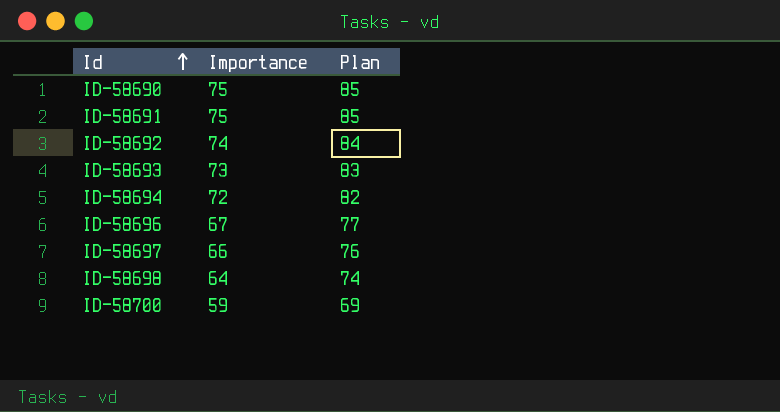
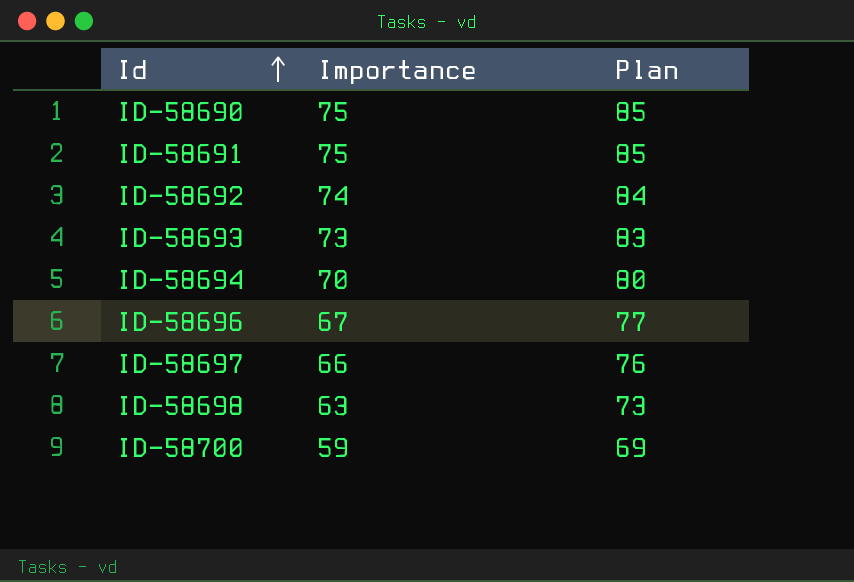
ID-58694 | Importance: 72 -> 70
ID-58694 | Plan: 82 -> 80
ID-58698 | Importance: 64 -> 63
ID-58698 | Plan: 74 -> 73

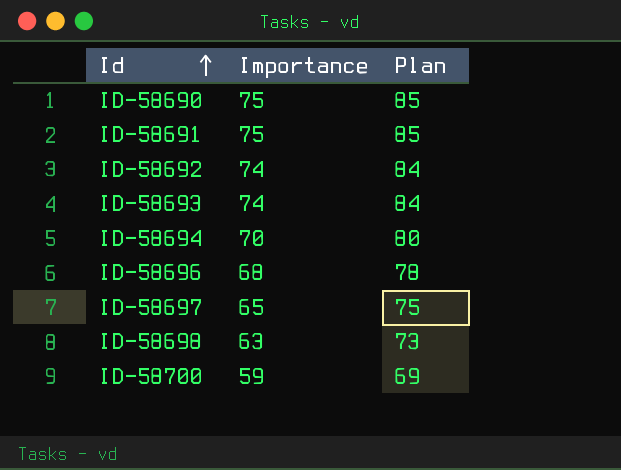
ID-58693 | Importance: 73 -> 74
ID-58693 | Plan: 83 -> 84
ID-58696 | Importance: 67 -> 68
ID-58696 | Plan: 77 -> 78
ID-58697 | Importance: 66 -> 65
ID-58697 | Plan: 76 -> 75

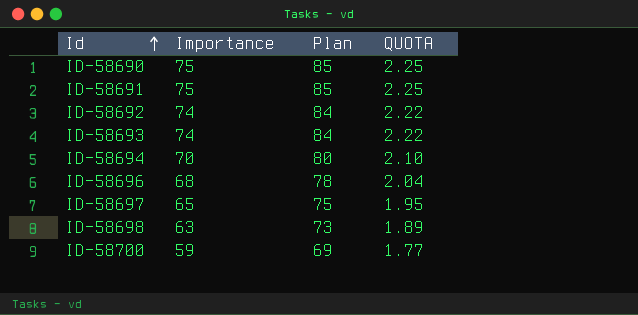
column QUOTA | formula: none -> [Importance] * 0.03

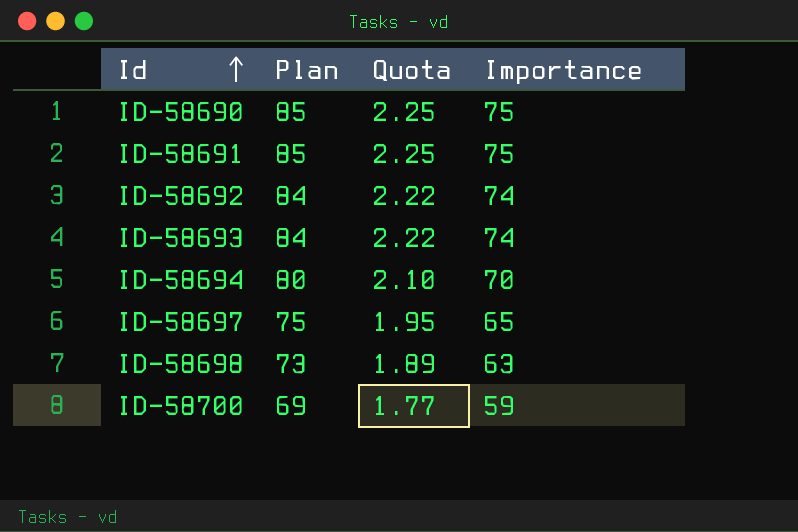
column name: QUOTA -> Quota
column Importance | position: 2 -> 4
row ID-58696: 68 | 78 | 2.04 -> none

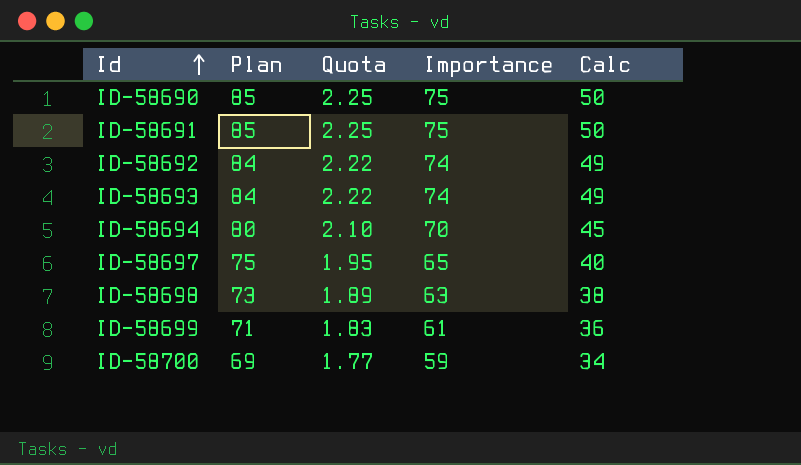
column Calc | formula: none -> [Importance] - 25
row ID-58699: none -> 71 | 1.83 | 61 | 36

